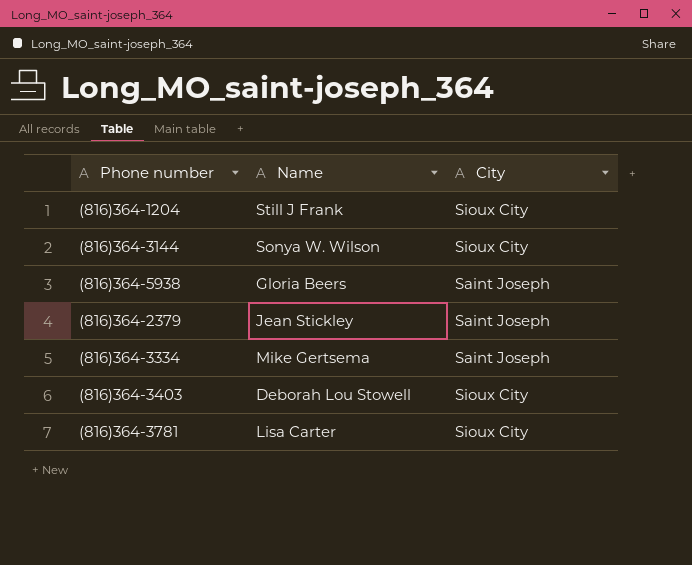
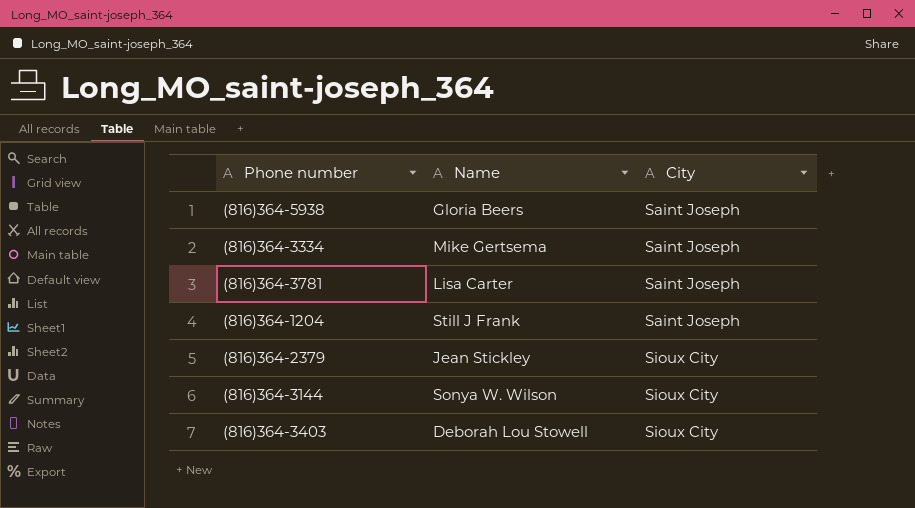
row order: none -> City ascending
(816)364-3781 | City: Sioux City -> Saint Joseph
(816)364-1204 | City: Sioux City -> Saint Joseph
(816)364-2379 | City: Saint Joseph -> Sioux City

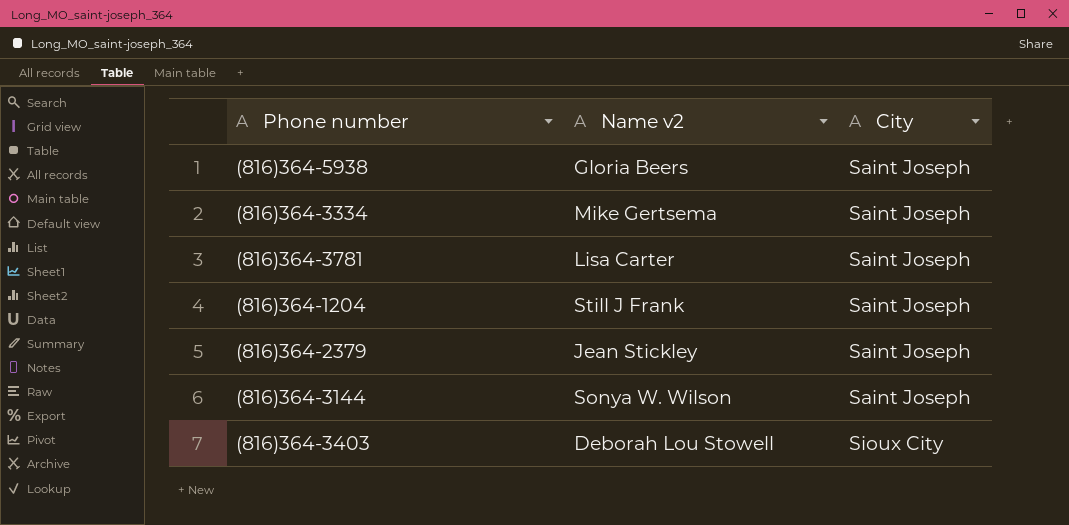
column name: Name -> Name v2
(816)364-2379 | City: Sioux City -> Saint Joseph
(816)364-3144 | City: Sioux City -> Saint Joseph

